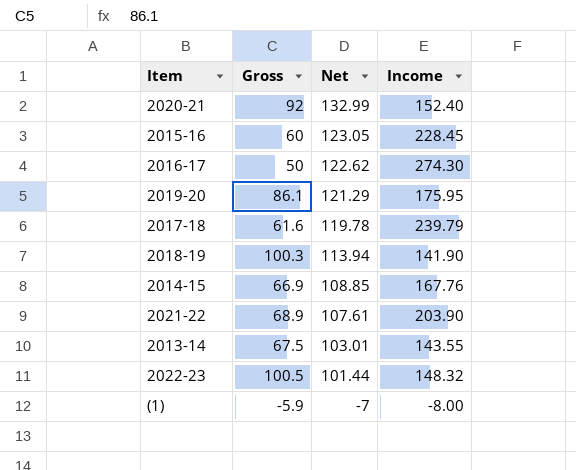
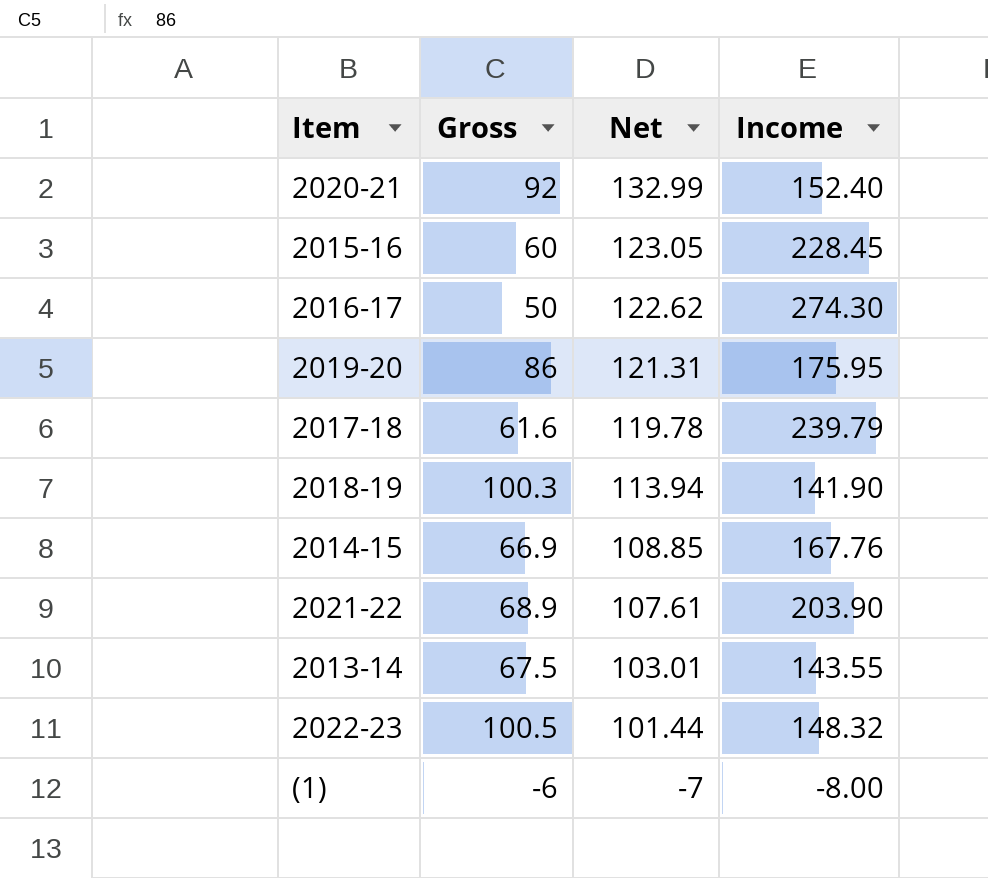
2019-20 | Gross: 86.1 -> 86
2019-20 | Net: 121.29 -> 121.31
(1) | Gross: -5.9 -> -6

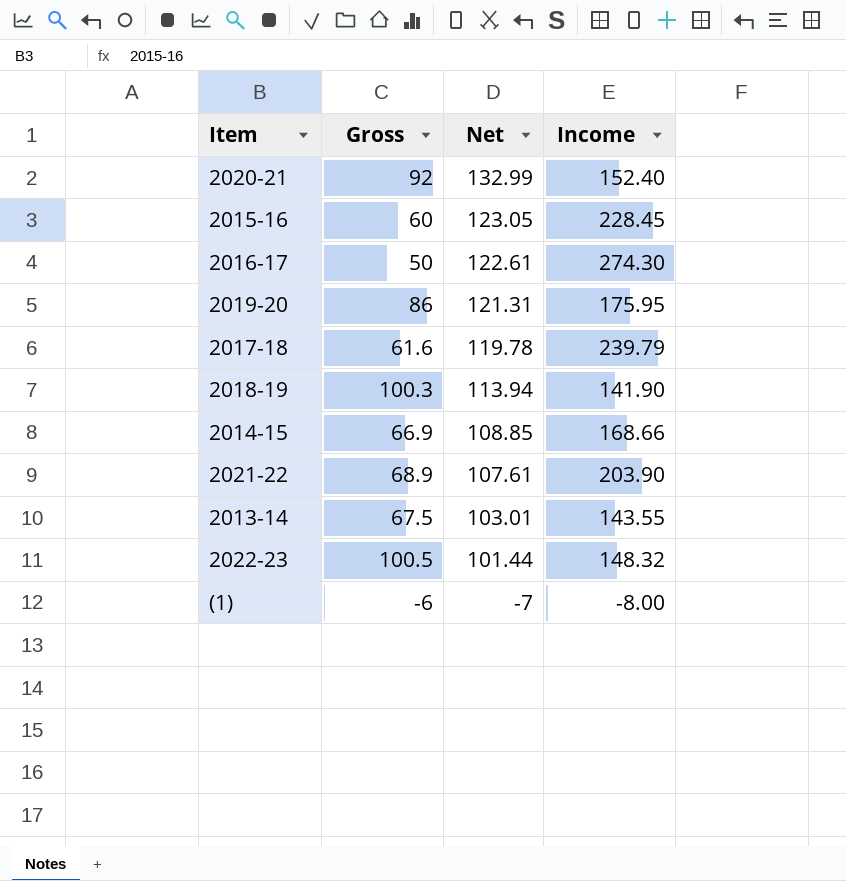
2016-17 | Net: 122.62 -> 122.61
2014-15 | Income: 167.76 -> 168.66

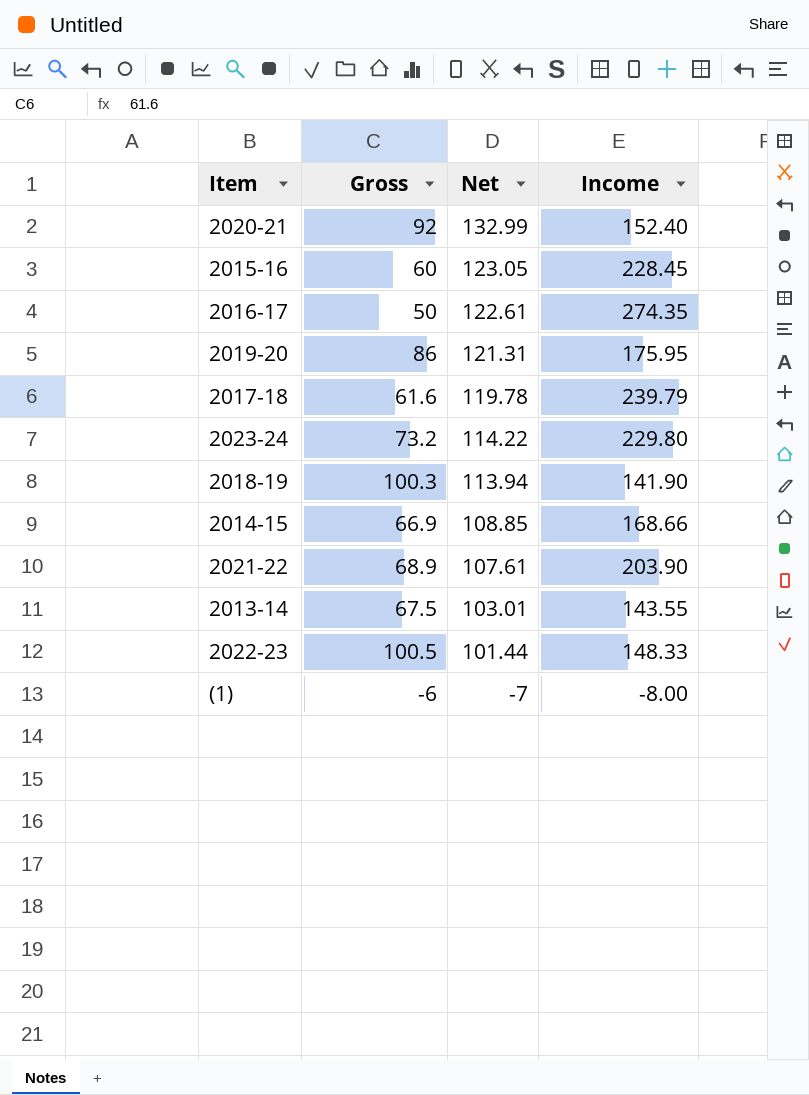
2016-17 | Income: 274.30 -> 274.35
row 2023-24: none -> 73.2 | 114.22 | 229.80
2022-23 | Income: 148.32 -> 148.33

